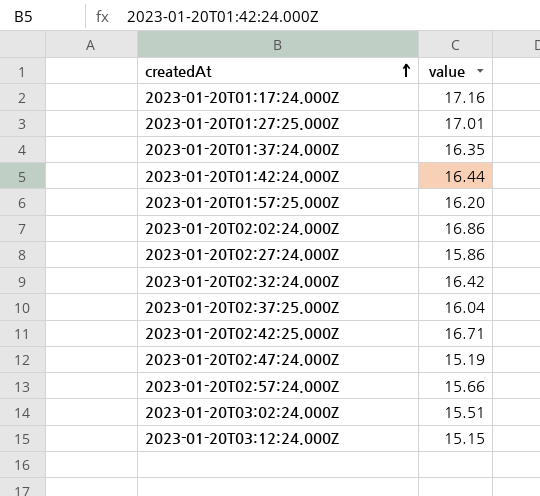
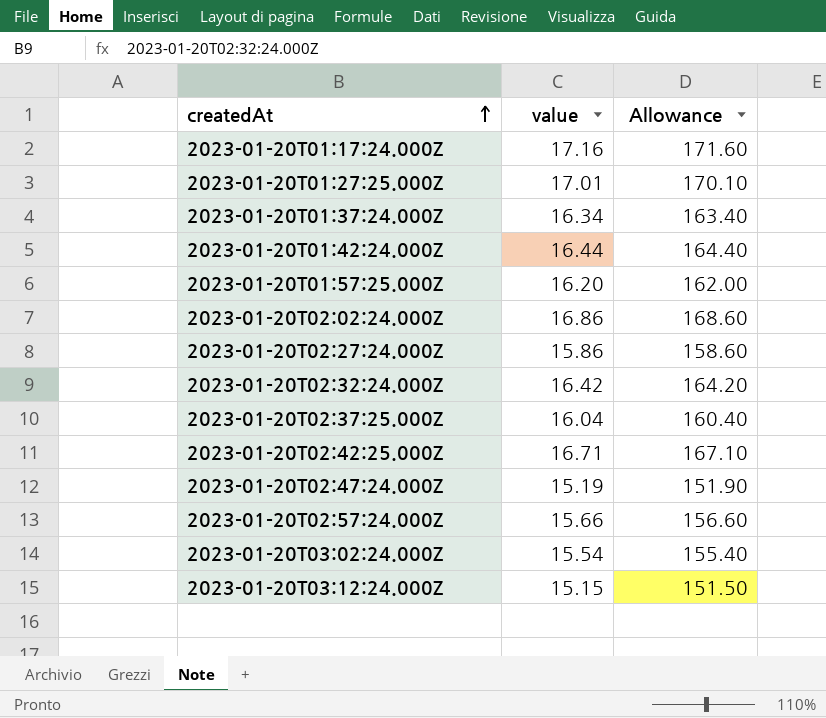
column Allowance | formula: none -> [value] * 10
2023-01-20T01:37:24.000Z | value: 16.35 -> 16.34
2023-01-20T03:02:24.000Z | value: 15.51 -> 15.54

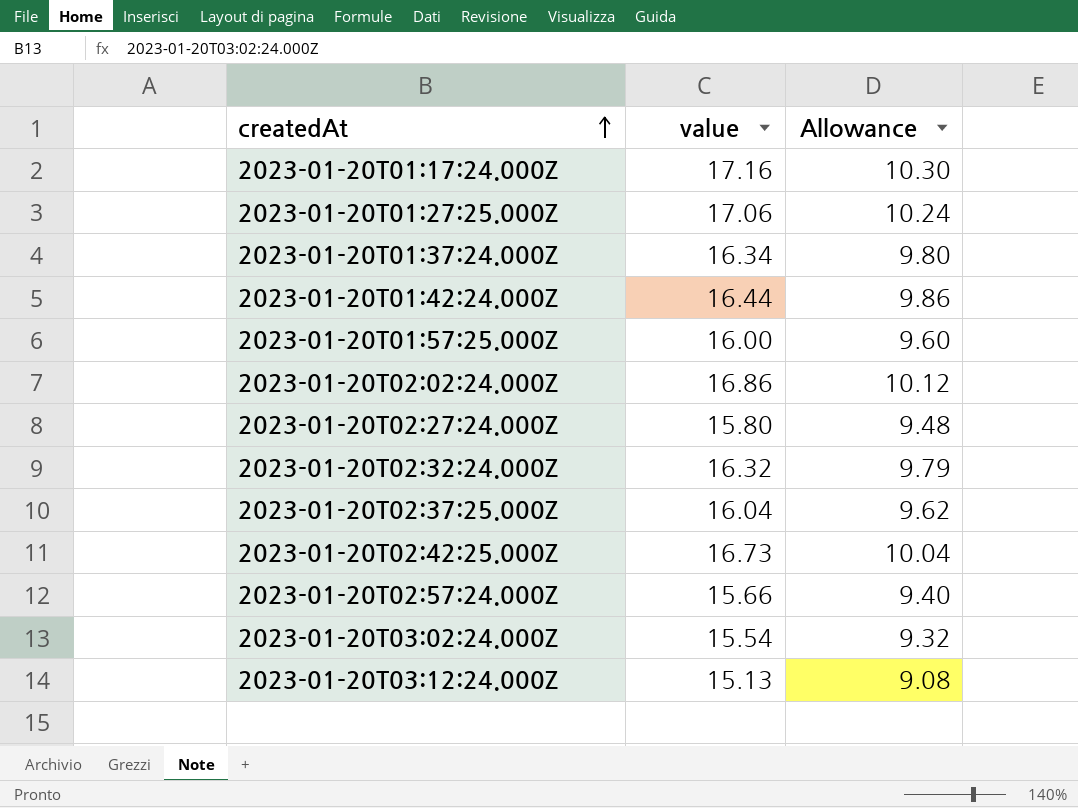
column Allowance | formula: [value] * 10 -> [value] * 0.6
row 2023-01-20T02:47:24.000Z: 15.19 | 151.90 -> none
2023-01-20T01:27:25.000Z | value: 17.01 -> 17.06
2023-01-20T01:57:25.000Z | value: 16.20 -> 16.00
2023-01-20T02:27:24.000Z | value: 15.86 -> 15.80
2023-01-20T02:32:24.000Z | value: 16.42 -> 16.32
2023-01-20T02:42:25.000Z | value: 16.71 -> 16.73
2023-01-20T03:12:24.000Z | value: 15.15 -> 15.13

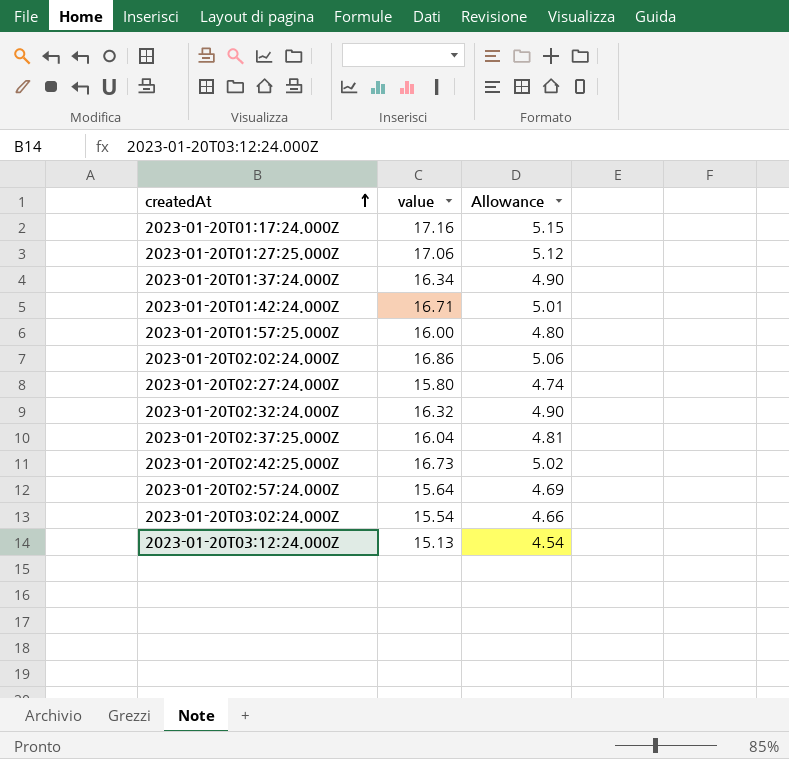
column Allowance | formula: [value] * 0.6 -> [value] * 0.3
2023-01-20T01:42:24.000Z | value: 16.44 -> 16.71
2023-01-20T02:57:24.000Z | value: 15.66 -> 15.64

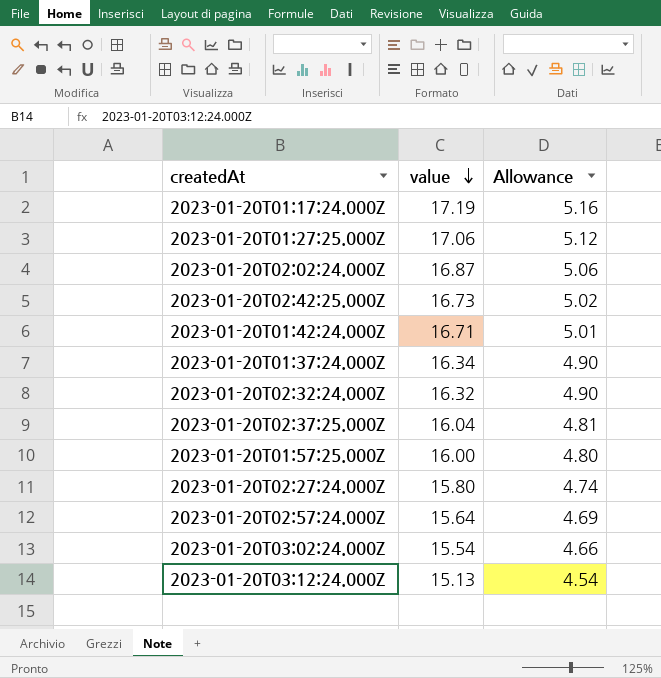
row order: createdAt ascending -> value descending
2023-01-20T01:17:24.000Z | value: 17.16 -> 17.19
2023-01-20T01:17:24.000Z | Allowance: 5.15 -> 5.16
2023-01-20T02:02:24.000Z | value: 16.86 -> 16.87

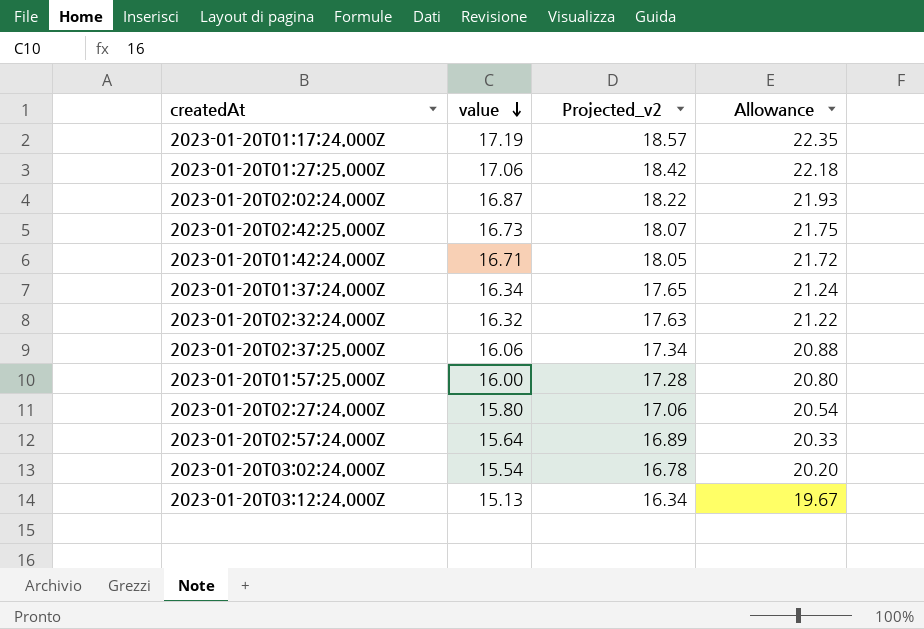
column Projected_v2 | formula: none -> [value] * 1.08
column Allowance | formula: [value] * 0.3 -> [value] * 1.3
2023-01-20T02:37:25.000Z | value: 16.04 -> 16.06

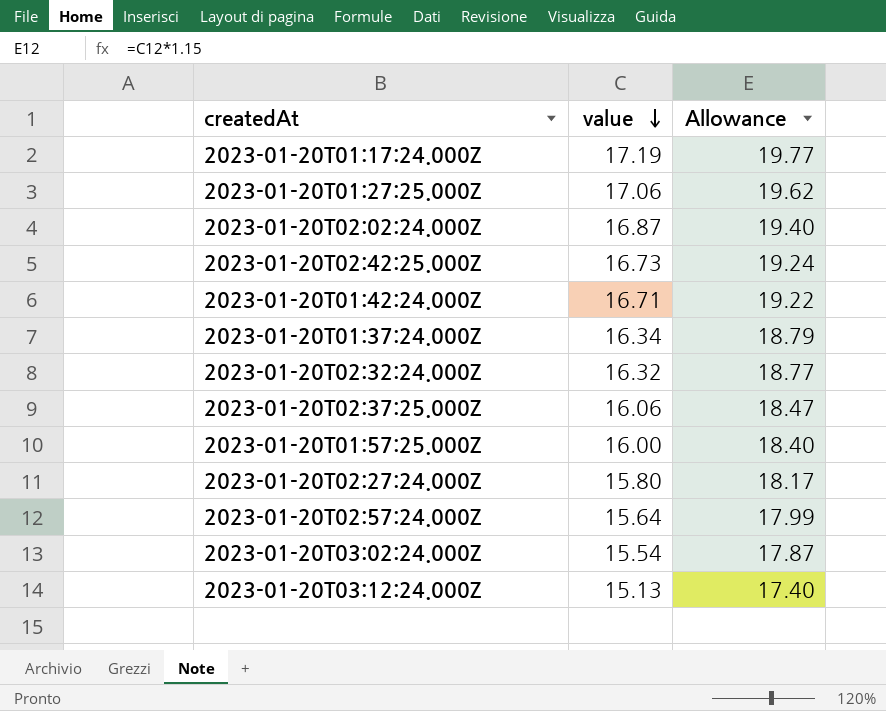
column Projected_v2 | formula: [value] * 1.08 -> none
column Allowance | formula: [value] * 1.3 -> [value] * 1.15

